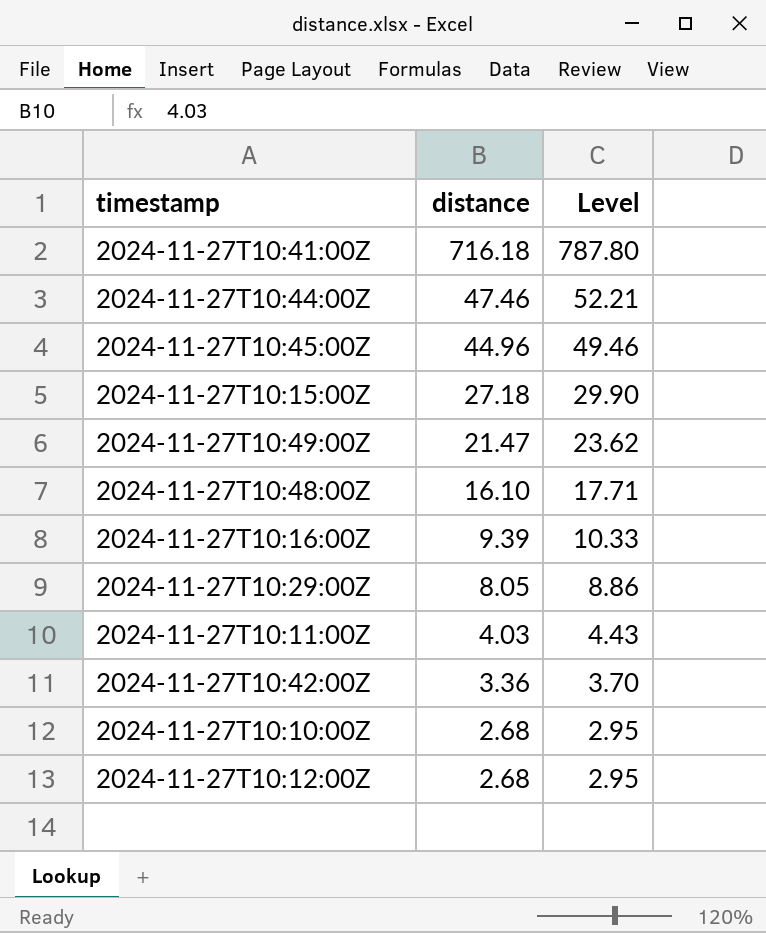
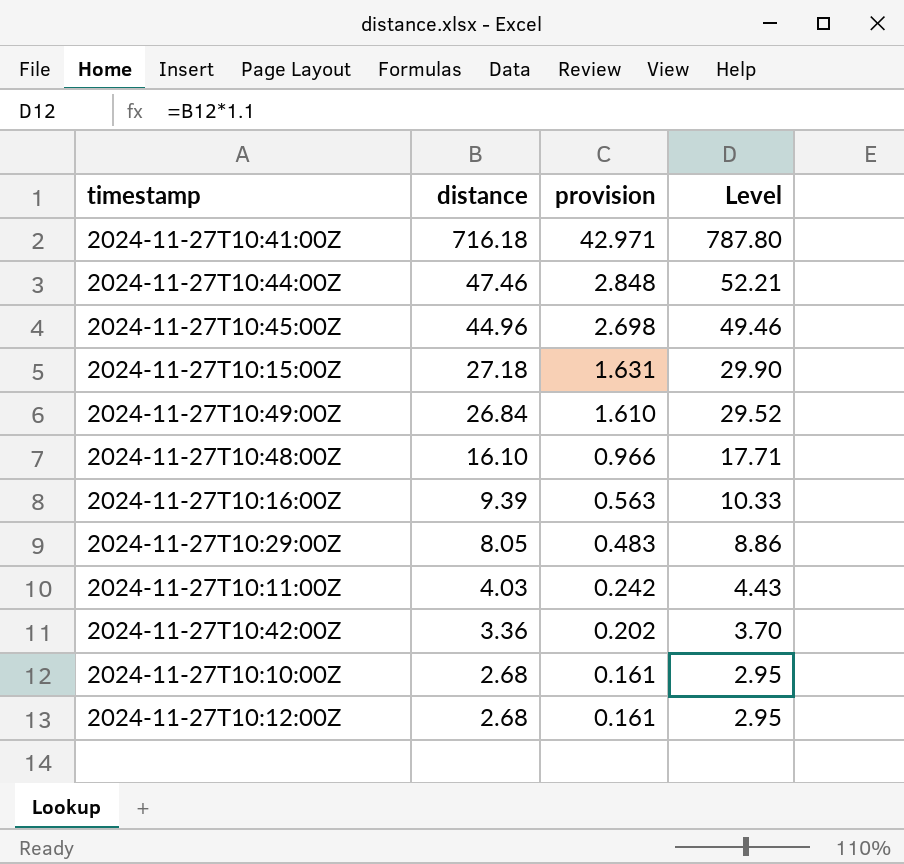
column provision | formula: none -> [distance] * 0.06
2024-11-27T10:49:00Z | distance: 21.47 -> 26.84
2024-11-27T10:49:00Z | Level: 23.62 -> 29.52

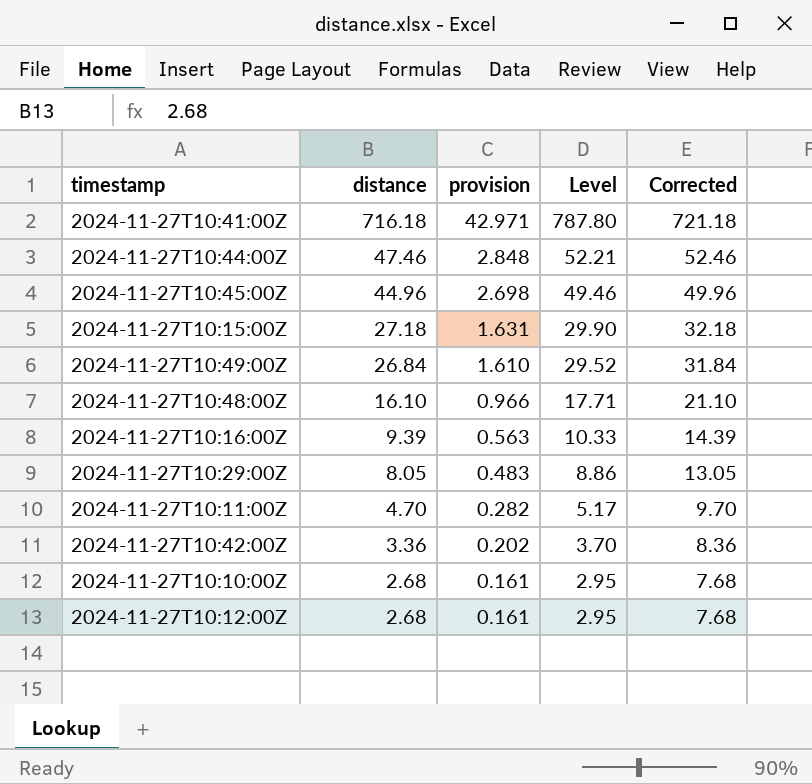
column Corrected | formula: none -> [distance] + 5
2024-11-27T10:11:00Z | distance: 4.03 -> 4.70
2024-11-27T10:11:00Z | provision: 0.242 -> 0.282
2024-11-27T10:11:00Z | Level: 4.43 -> 5.17

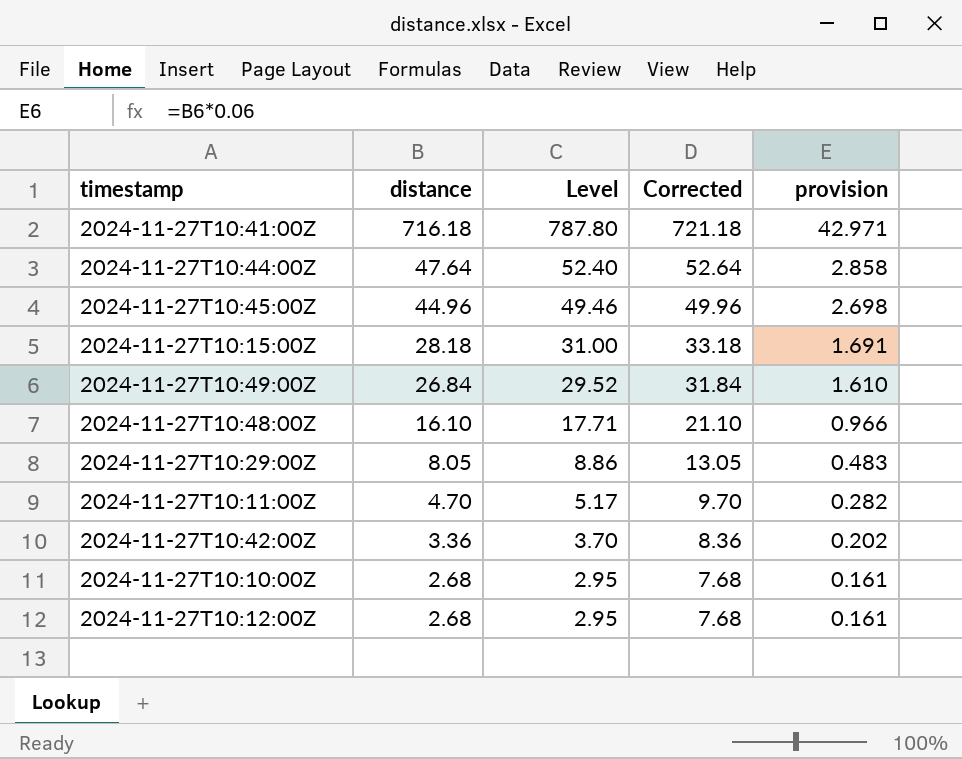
column provision | position: 3 -> 5
row 2024-11-27T10:16:00Z: 9.39 | 0.563 | 10.33 | 14.39 -> none
2024-11-27T10:44:00Z | distance: 47.46 -> 47.64
2024-11-27T10:44:00Z | Level: 52.21 -> 52.40
2024-11-27T10:44:00Z | Corrected: 52.46 -> 52.64
2024-11-27T10:44:00Z | provision: 2.848 -> 2.858
2024-11-27T10:15:00Z | distance: 27.18 -> 28.18
2024-11-27T10:15:00Z | Level: 29.90 -> 31.00
2024-11-27T10:15:00Z | Corrected: 32.18 -> 33.18
2024-11-27T10:15:00Z | provision: 1.631 -> 1.691

